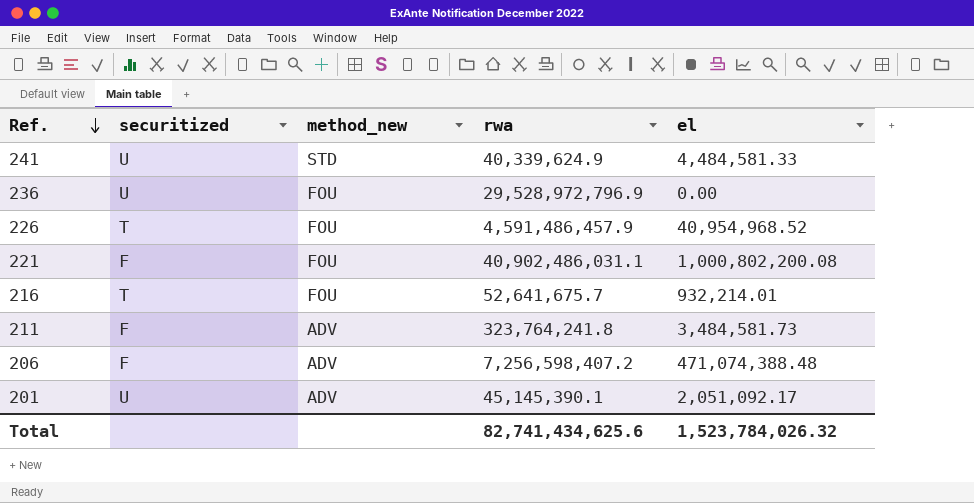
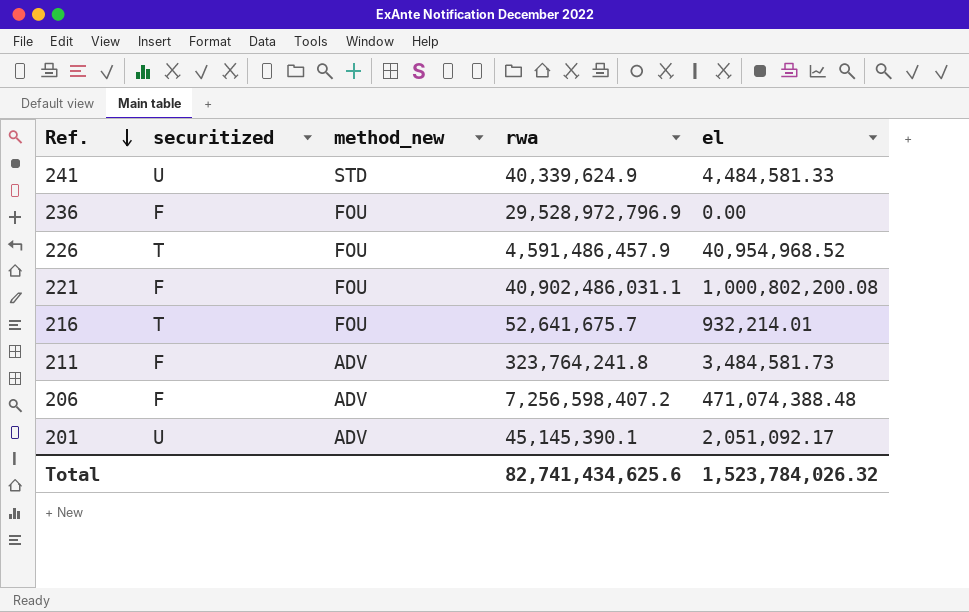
236 | securitized: U -> F

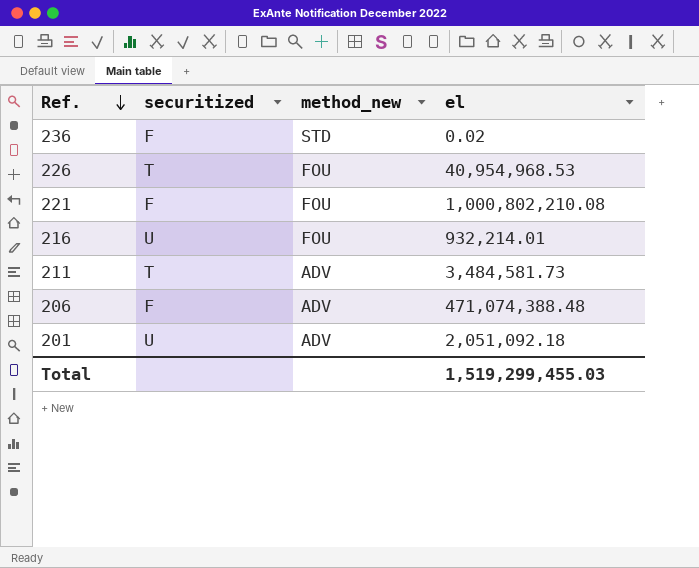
column rwa | position: 4 -> none
row 241: U | STD | 40,339,624.9 | 4,484,581.33 -> none
236 | method_new: FOU -> STD
236 | el: 0.00 -> 0.02
226 | el: 40,954,968.52 -> 40,954,968.53
221 | el: 1,000,802,200.08 -> 1,000,802,210.08
216 | securitized: T -> U
211 | securitized: F -> T
201 | el: 2,051,092.17 -> 2,051,092.18
Total | el: 1,523,784,026.32 -> 1,519,299,455.03

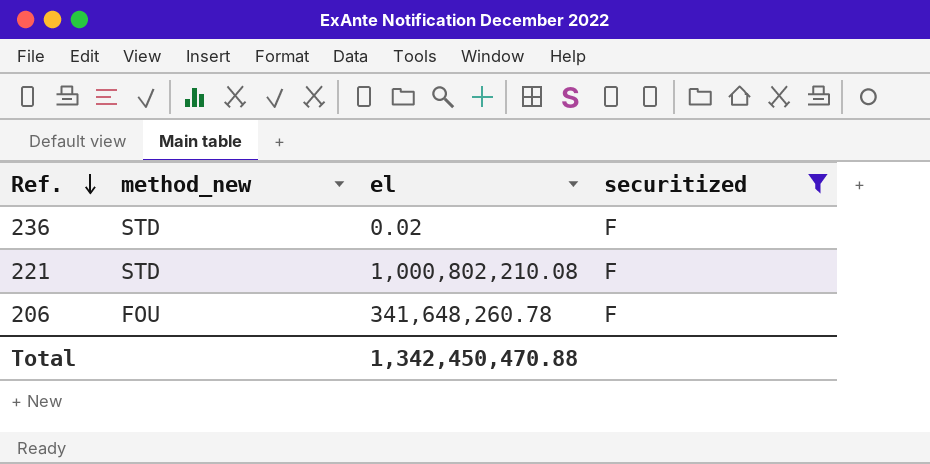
filter: none -> securitized = F
column securitized | position: 2 -> 4
221 | method_new: FOU -> STD
206 | method_new: ADV -> FOU
206 | el: 471,074,388.48 -> 341,648,260.78
Total | el: 1,519,299,455.03 -> 1,342,450,470.88

